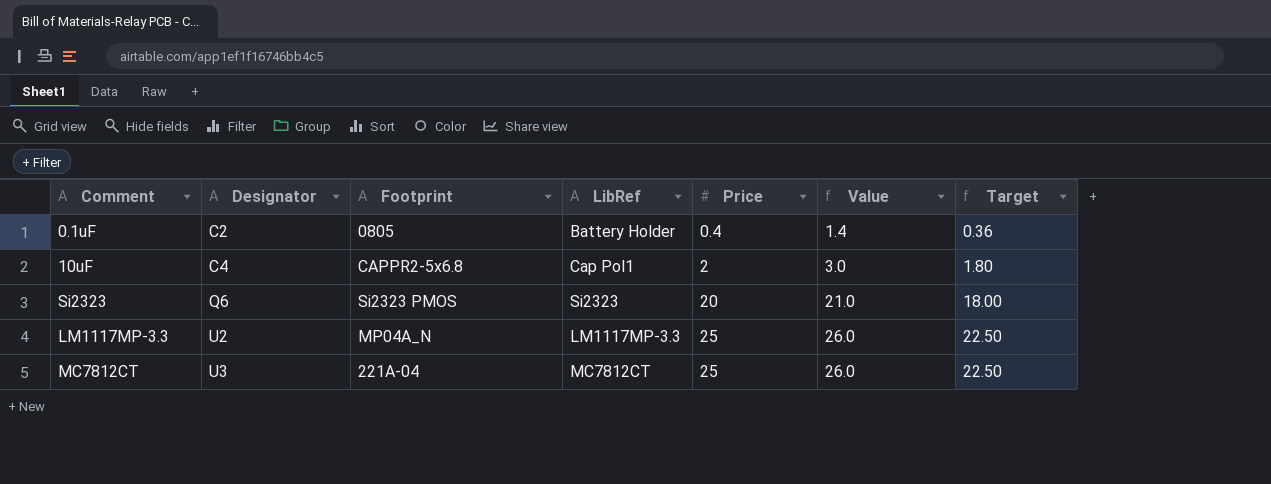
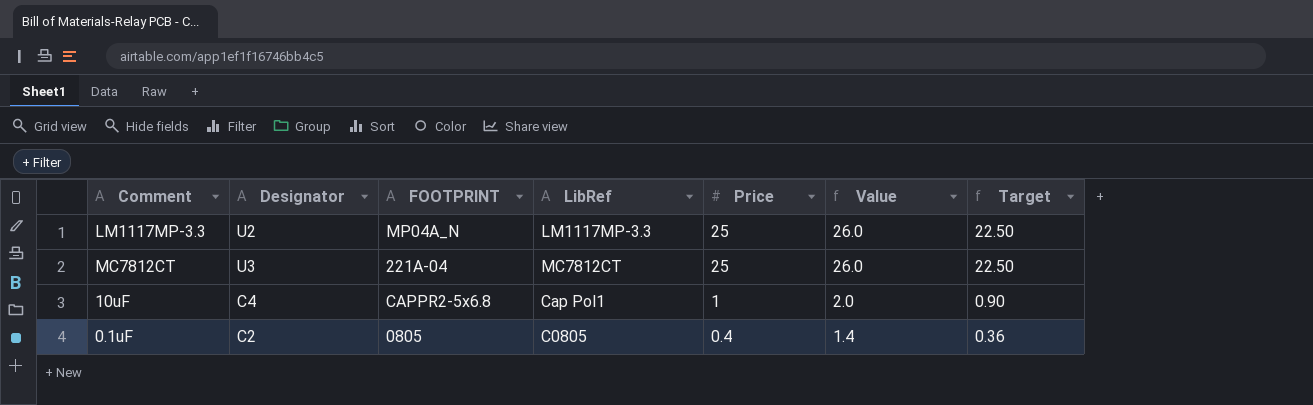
row order: Designator ascending -> Price descending
column name: Footprint -> FOOTPRINT
row Si2323: Q6 | Si2323 PMOS | Si2323 | 20 | 21.0 | 18.00 -> none
10uF | Price: 2 -> 1
10uF | Value: 3.0 -> 2.0
10uF | Target: 1.80 -> 0.90
0.1uF | LibRef: Battery Holder -> C0805

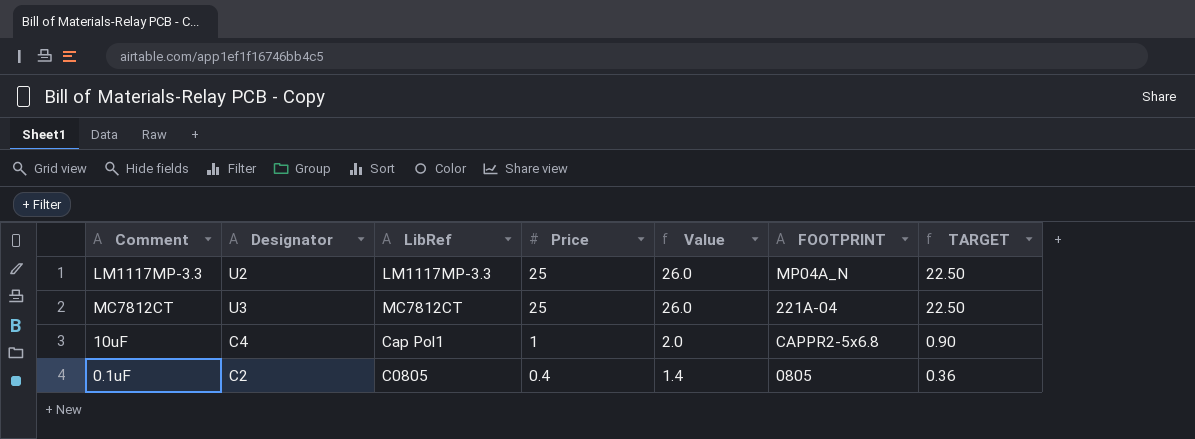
column FOOTPRINT | position: 3 -> 6
column name: Target -> TARGET

